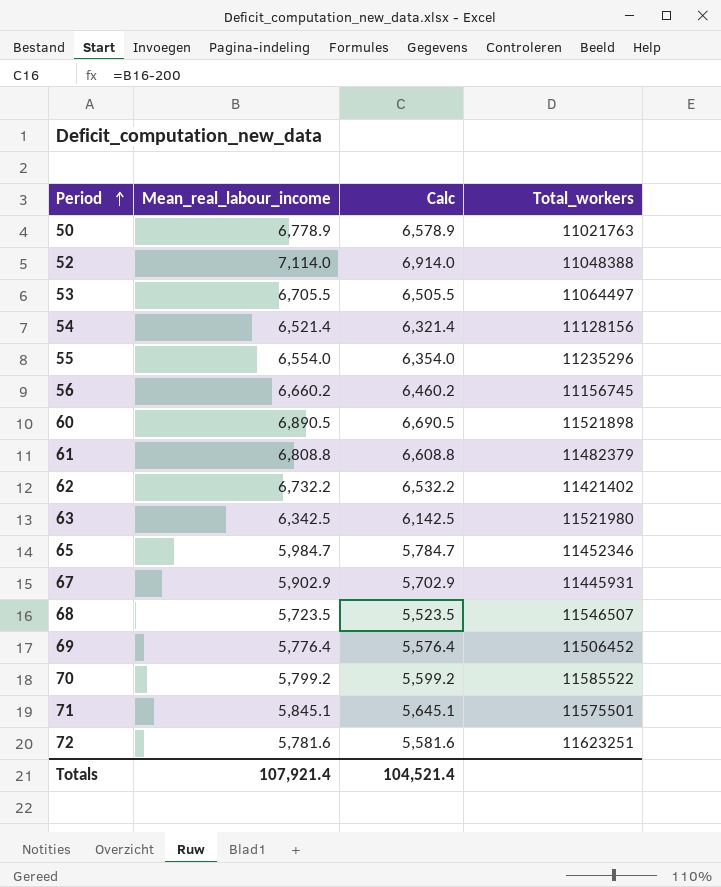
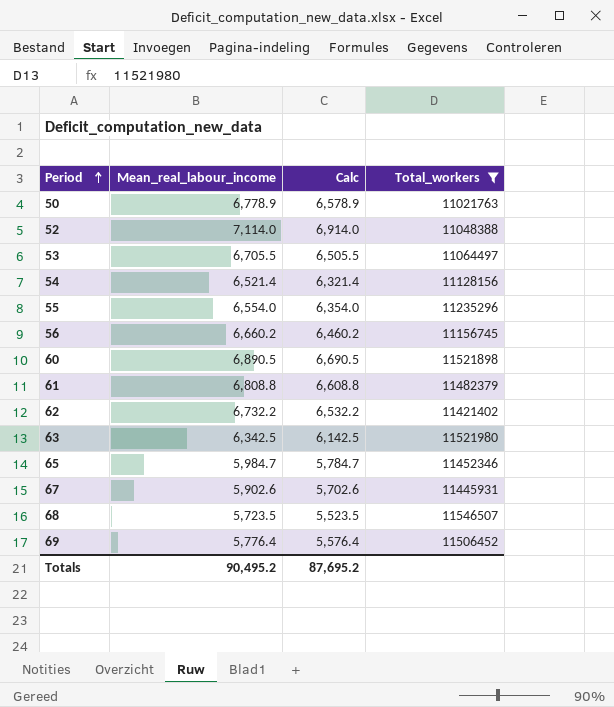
filter: none -> Total_workers <= 11546507
67 | Mean_real_labour_income: 5,902.9 -> 5,902.6
67 | Calc: 5,702.9 -> 5,702.6
Totals | Mean_real_labour_income: 107,921.4 -> 90,495.2
Totals | Calc: 104,521.4 -> 87,695.2

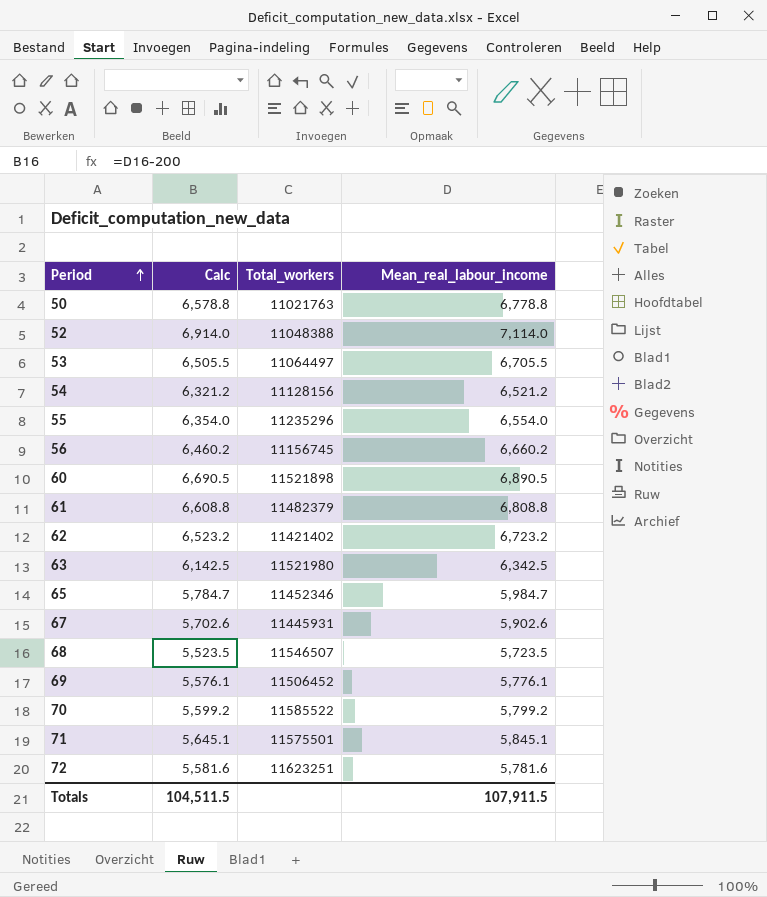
filter: Total_workers <= 11546507 -> none
column Mean_real_labour_income | position: 2 -> 4
50 | Calc: 6,578.9 -> 6,578.8
50 | Mean_real_labour_income: 6,778.9 -> 6,778.8
54 | Calc: 6,321.4 -> 6,321.2
54 | Mean_real_labour_income: 6,521.4 -> 6,521.2
62 | Calc: 6,532.2 -> 6,523.2
62 | Mean_real_labour_income: 6,732.2 -> 6,723.2
69 | Calc: 5,576.4 -> 5,576.1
69 | Mean_real_labour_income: 5,776.4 -> 5,776.1
Totals | Calc: 87,695.2 -> 104,511.5
Totals | Mean_real_labour_income: 90,495.2 -> 107,911.5

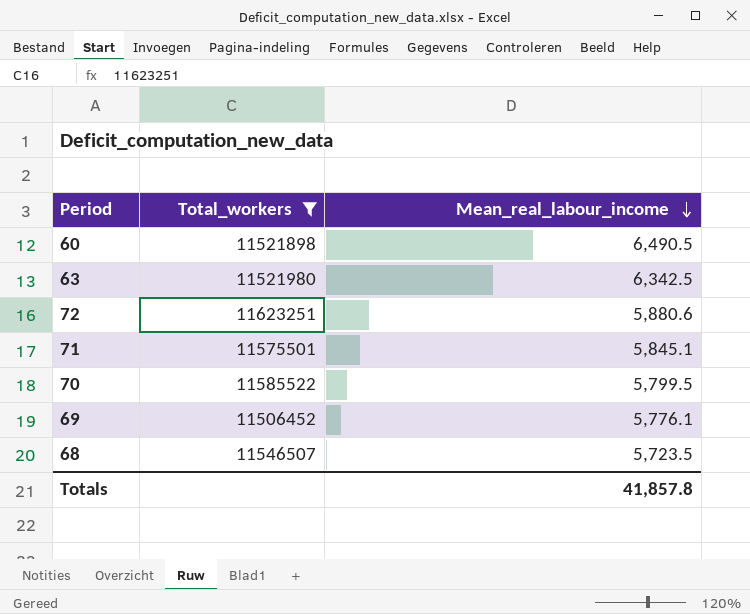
filter: none -> Total_workers >= 11506452
row order: Period ascending -> Mean_real_labour_income descending
column Calc | formula: [Mean_real_labour_income] - 200 -> none
60 | Mean_real_labour_income: 6,890.5 -> 6,490.5
72 | Mean_real_labour_income: 5,781.6 -> 5,880.6
70 | Mean_real_labour_income: 5,799.2 -> 5,799.5
Totals | Mean_real_labour_income: 107,911.5 -> 41,857.8

